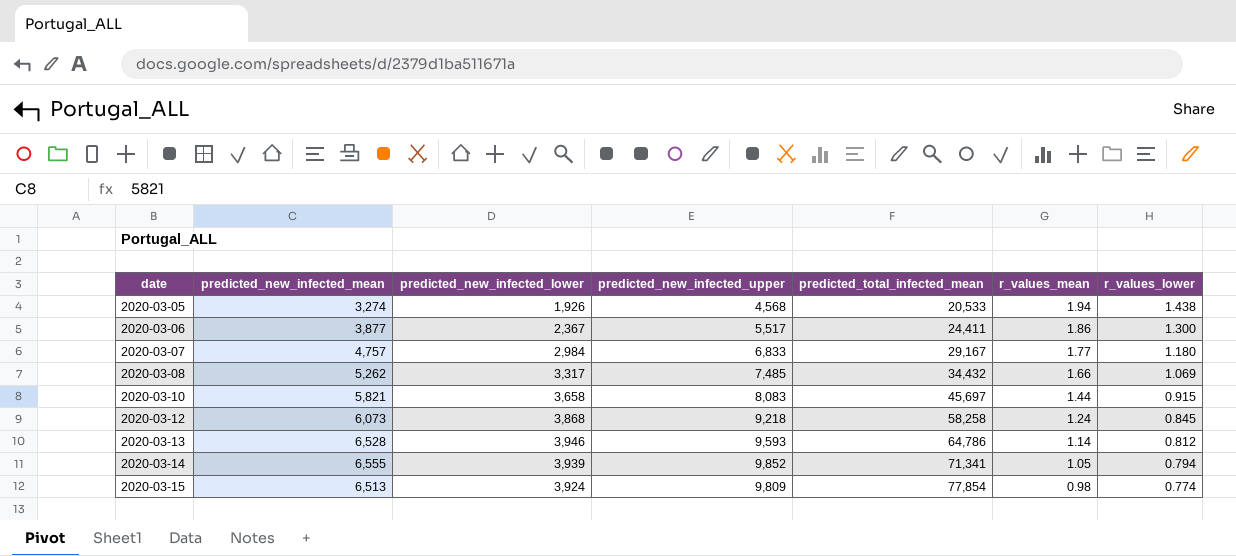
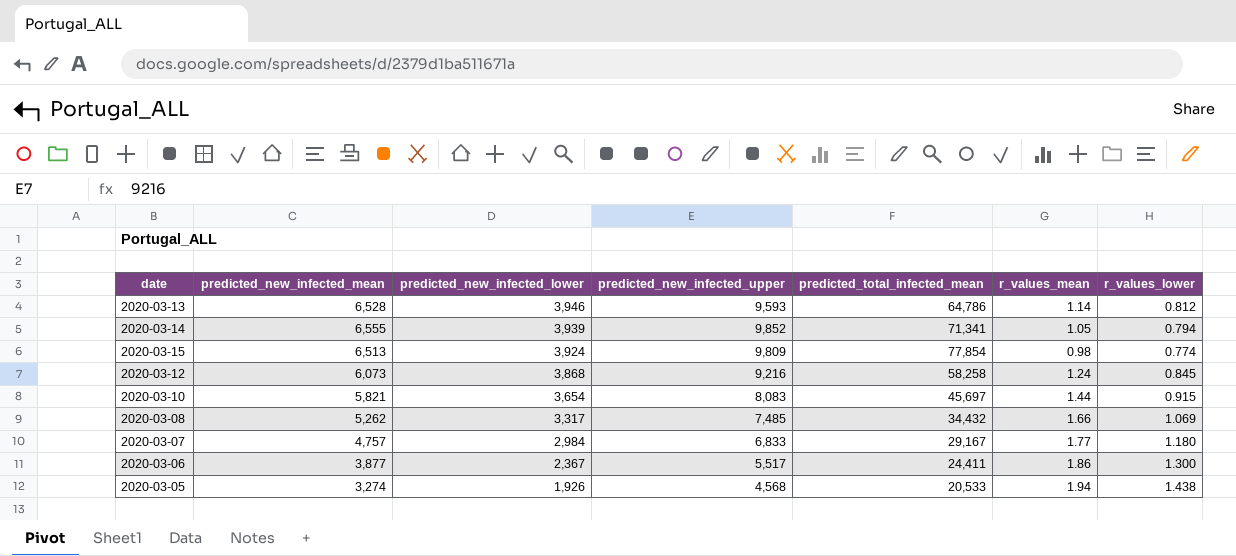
row order: date ascending -> predicted_new_infected_lower descending
2020-03-12 | predicted_new_infected_upper: 9,218 -> 9,216
2020-03-10 | predicted_new_infected_lower: 3,658 -> 3,654

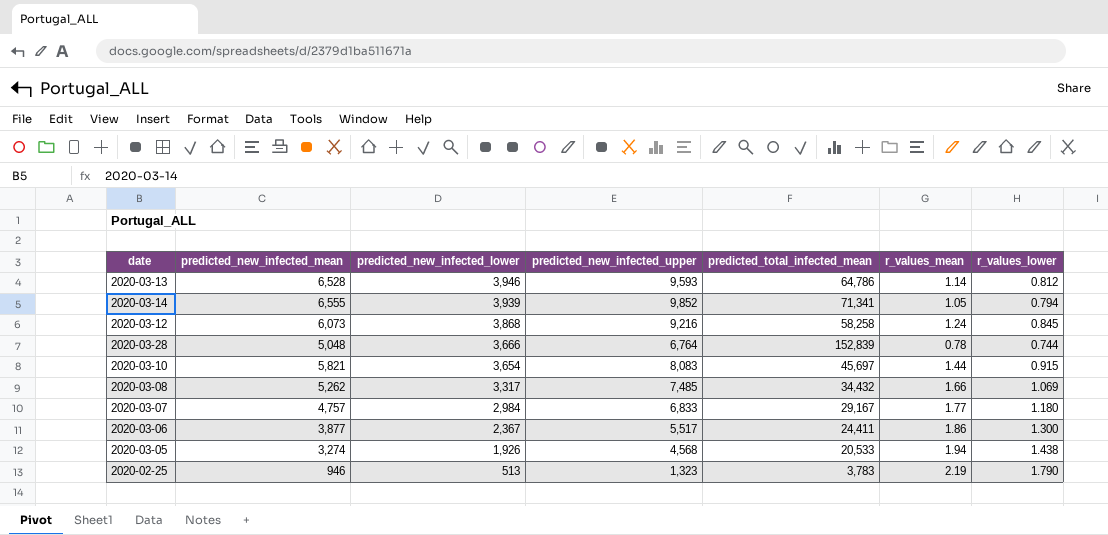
row 2020-03-15: 6,513 | 3,924 | 9,809 | 77,854 | 0.98 | 0.774 -> none
row 2020-03-28: none -> 5,048 | 3,666 | 6,764 | 152,839 | 0.78 | 0.744
row 2020-02-25: none -> 946 | 513 | 1,323 | 3,783 | 2.19 | 1.790

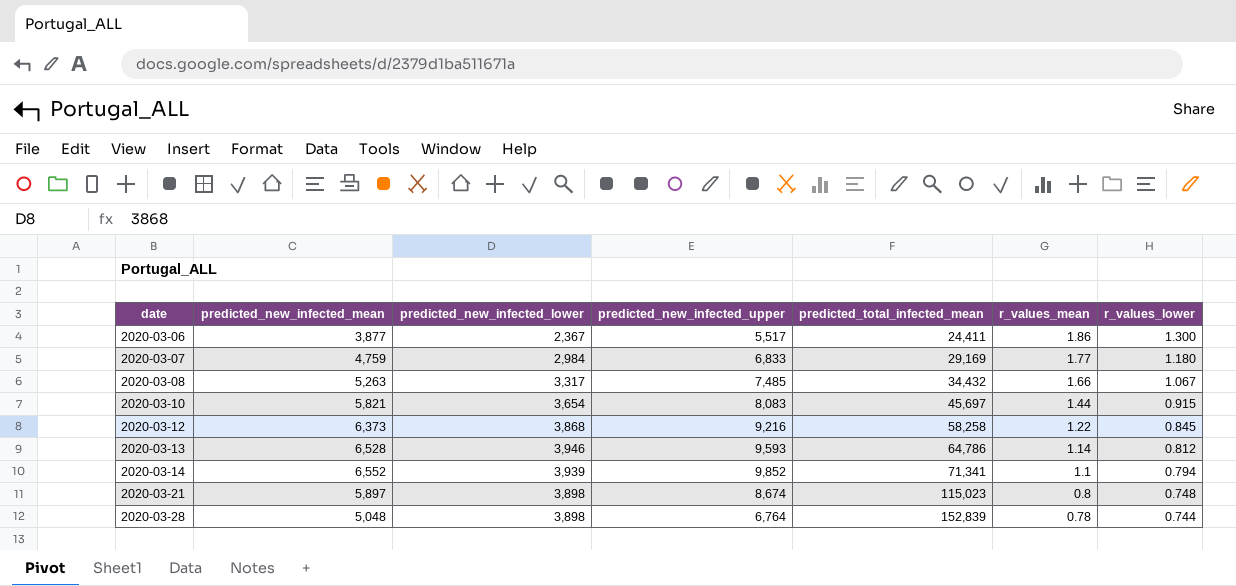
row order: predicted_new_infected_lower descending -> date ascending
row 2020-03-05: 3,274 | 1,926 | 4,568 | 20,533 | 1.94 | 1.438 -> none
row 2020-02-25: 946 | 513 | 1,323 | 3,783 | 2.19 | 1.790 -> none
2020-03-07 | predicted_new_infected_mean: 4,757 -> 4,759
2020-03-07 | predicted_total_infected_mean: 29,167 -> 29,169
2020-03-08 | predicted_new_infected_mean: 5,262 -> 5,263
2020-03-08 | r_values_lower: 1.069 -> 1.067
2020-03-12 | predicted_new_infected_mean: 6,073 -> 6,373
2020-03-12 | r_values_mean: 1.24 -> 1.22
2020-03-14 | predicted_new_infected_mean: 6,555 -> 6,552
2020-03-14 | r_values_mean: 1.05 -> 1.1
row 2020-03-21: none -> 5,897 | 3,898 | 8,674 | 115,023 | 0.8 | 0.748
2020-03-28 | predicted_new_infected_lower: 3,666 -> 3,898

